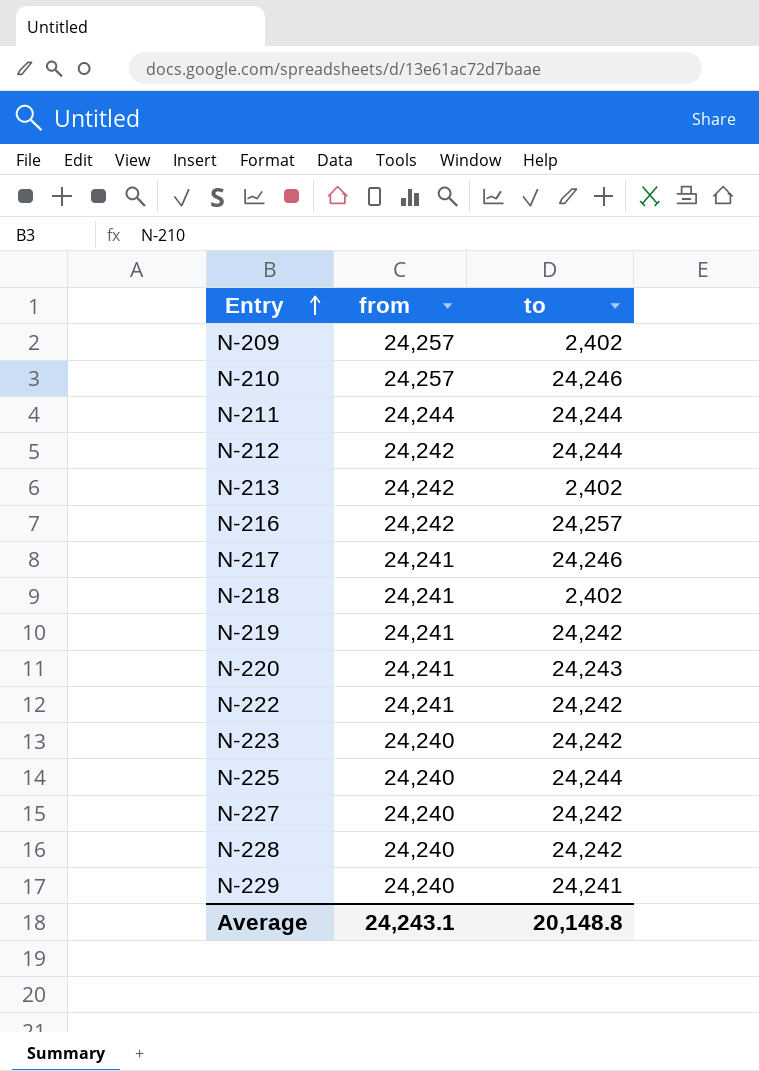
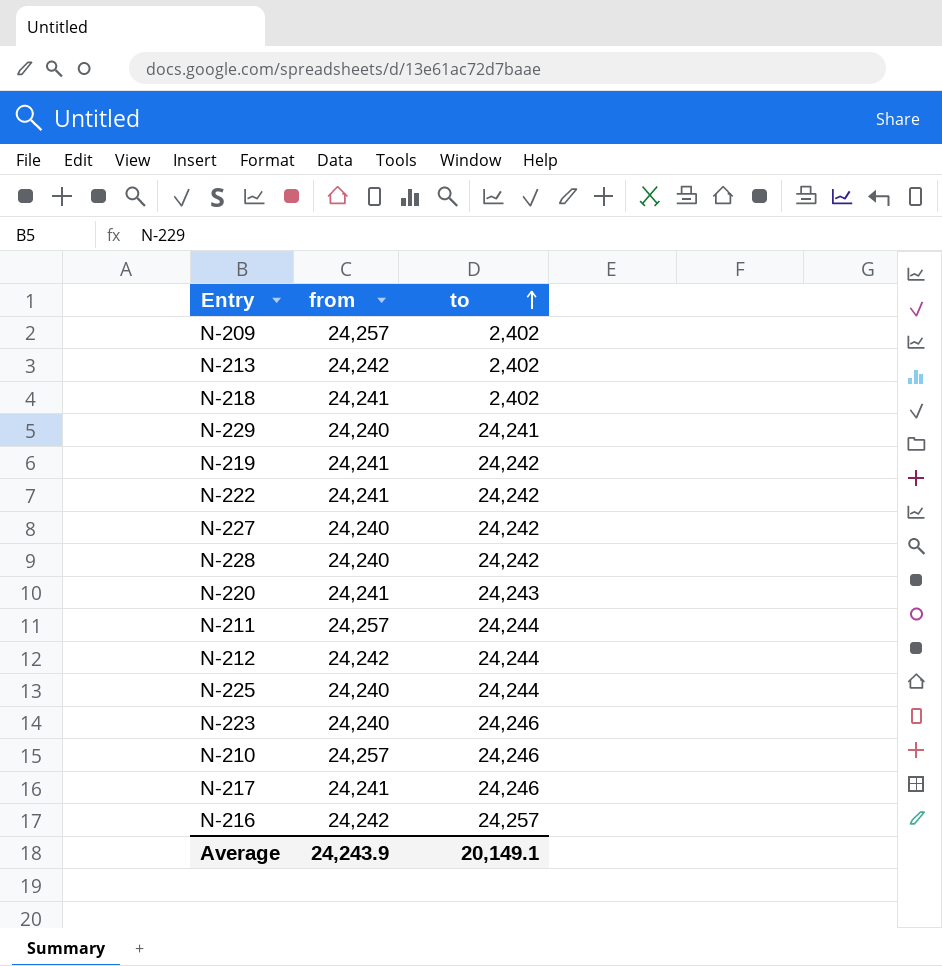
row order: Entry ascending -> to ascending
N-211 | from: 24,244 -> 24,257
N-223 | to: 24,242 -> 24,246
Average | from: 24,243.1 -> 24,243.9
Average | to: 20,148.8 -> 20,149.1

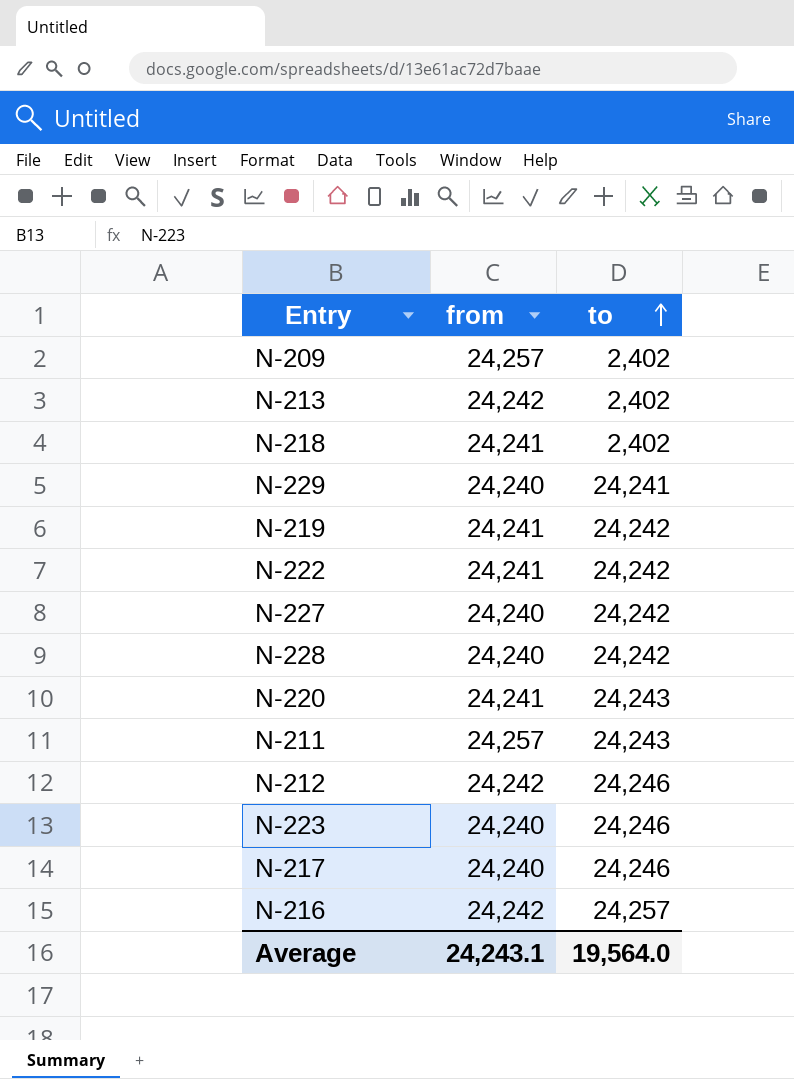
row N-225: 24,240 | 24,244 -> none
row N-210: 24,257 | 24,246 -> none
N-211 | to: 24,244 -> 24,243
N-212 | to: 24,244 -> 24,246
N-217 | from: 24,241 -> 24,240
Average | from: 24,243.9 -> 24,243.1
Average | to: 20,149.1 -> 19,564.0

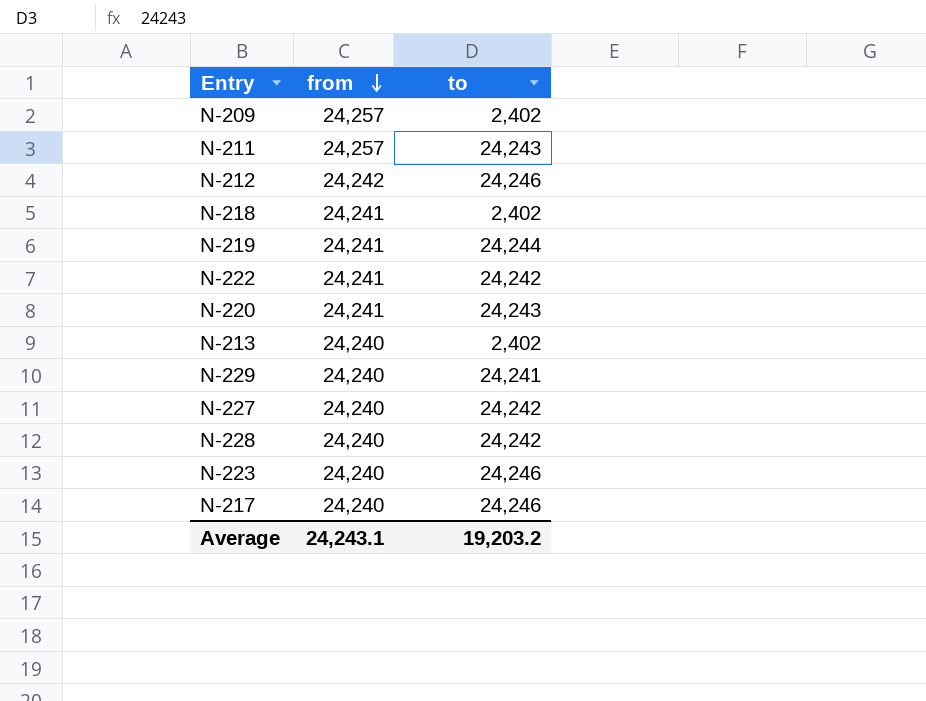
row order: to ascending -> from descending
row N-216: 24,242 | 24,257 -> none
N-219 | to: 24,242 -> 24,244
N-213 | from: 24,242 -> 24,240
Average | to: 19,564.0 -> 19,203.2

